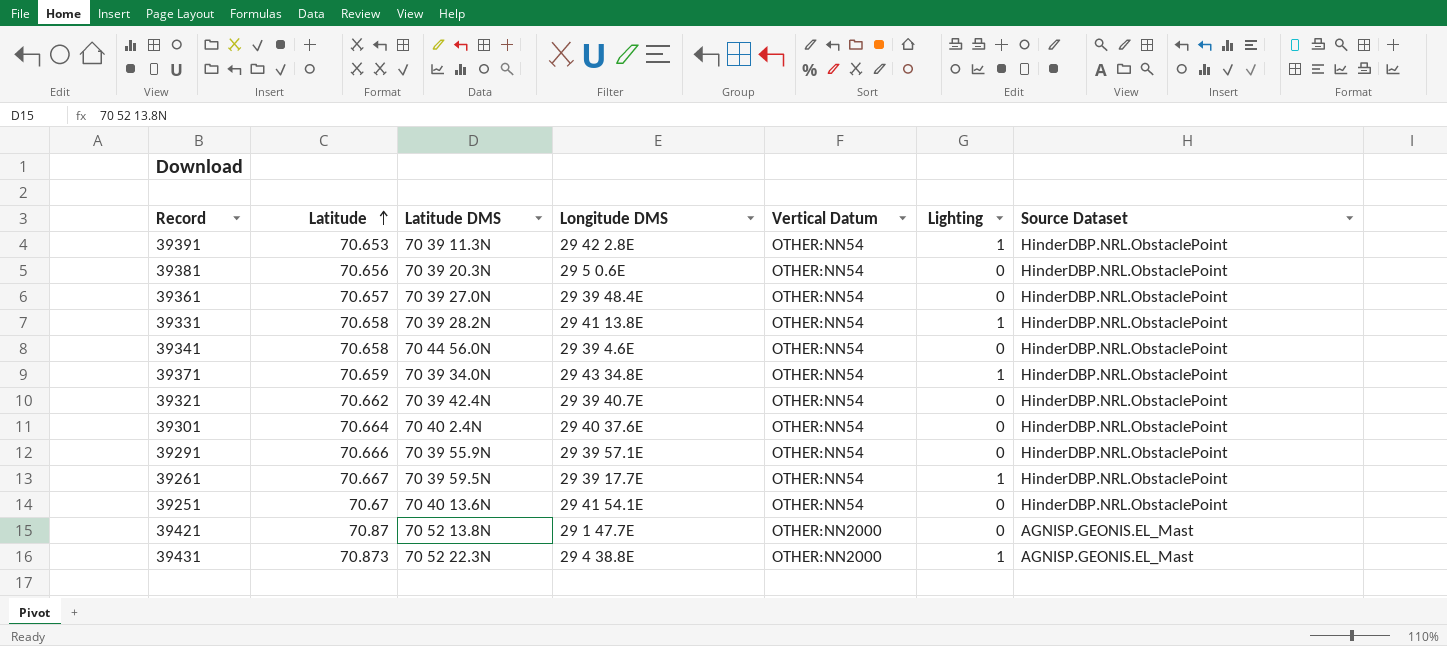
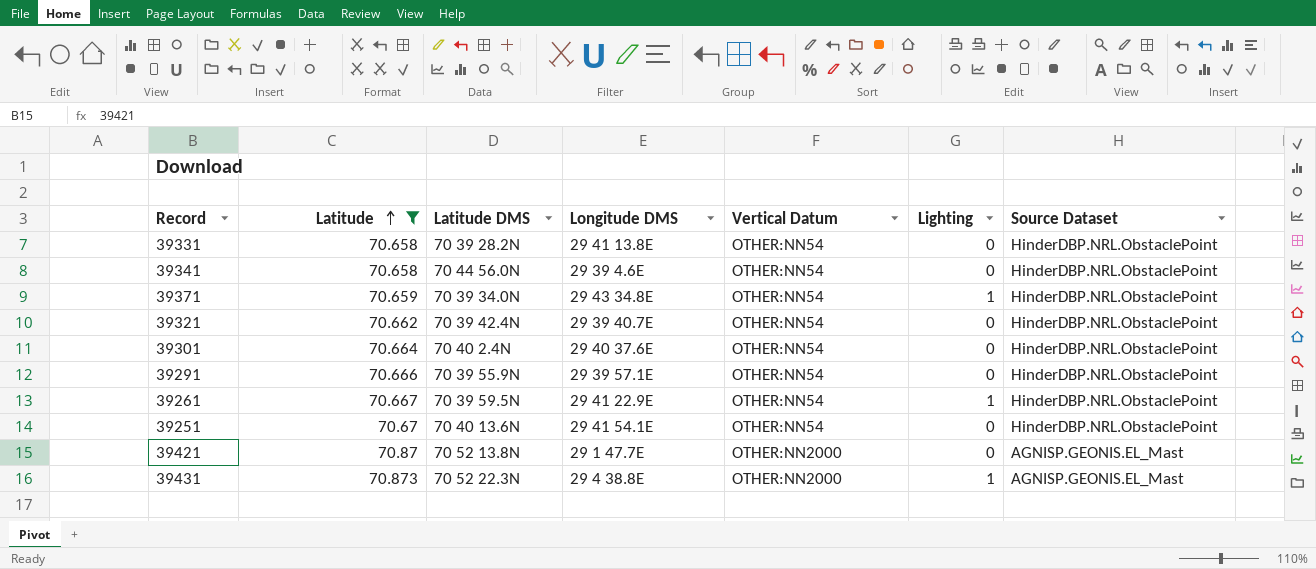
filter: none -> Latitude >= 70.658
39331 | Lighting: 1 -> 0
39261 | Longitude DMS: 29 39 17.7E -> 29 41 22.9E

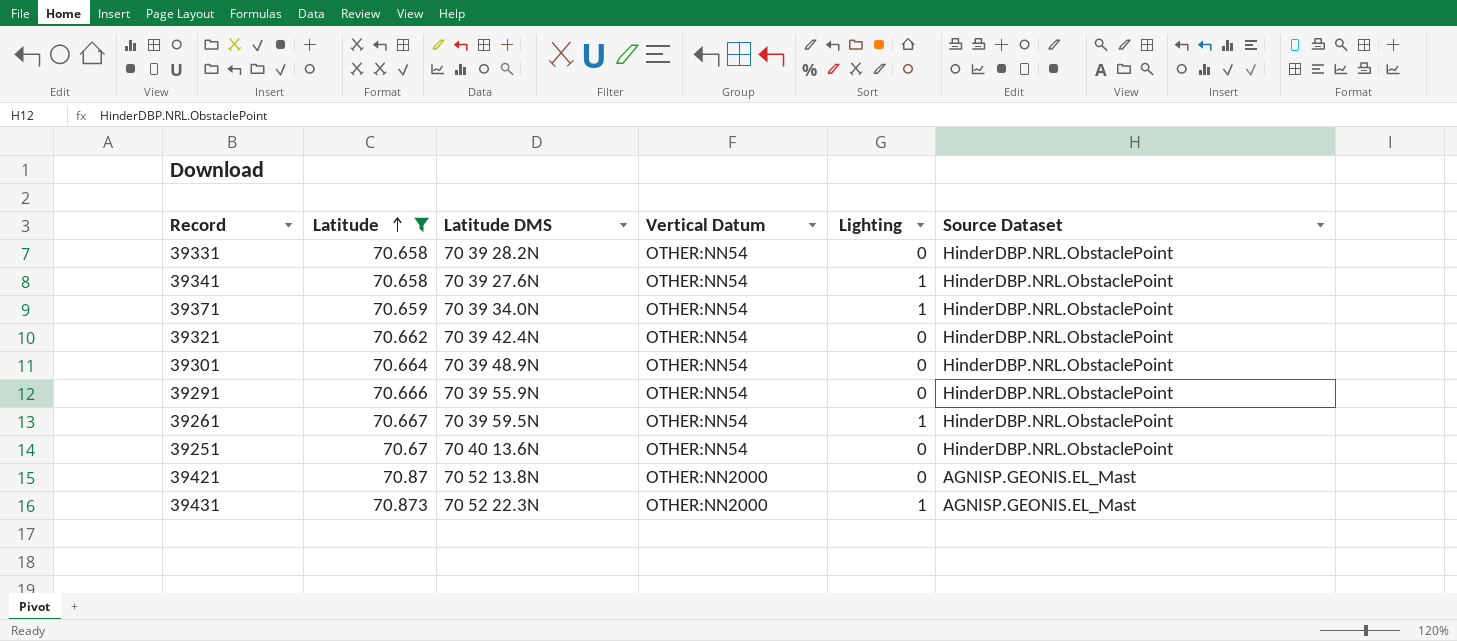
column Longitude DMS | position: 4 -> none
39341 | Latitude DMS: 70 44 56.0N -> 70 39 27.6N
39341 | Lighting: 0 -> 1
39301 | Latitude DMS: 70 40 2.4N -> 70 39 48.9N

